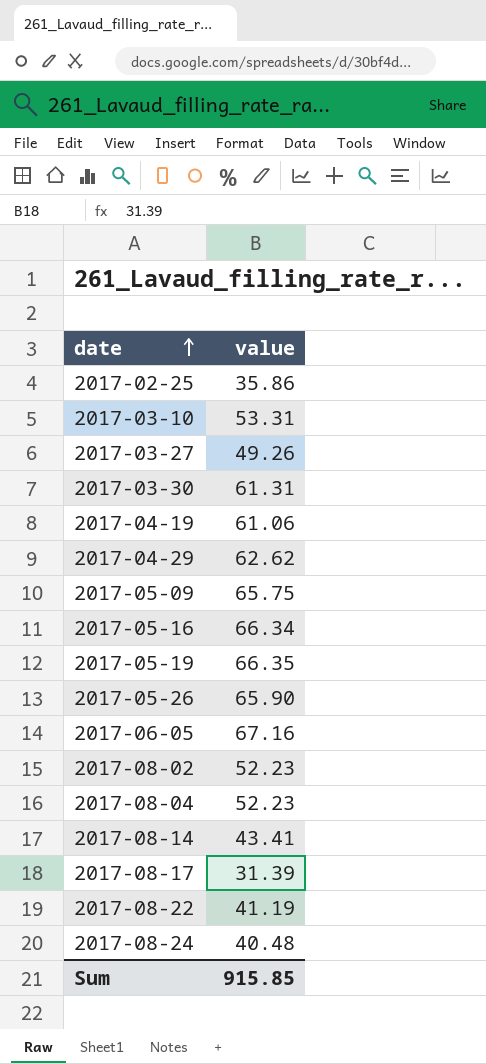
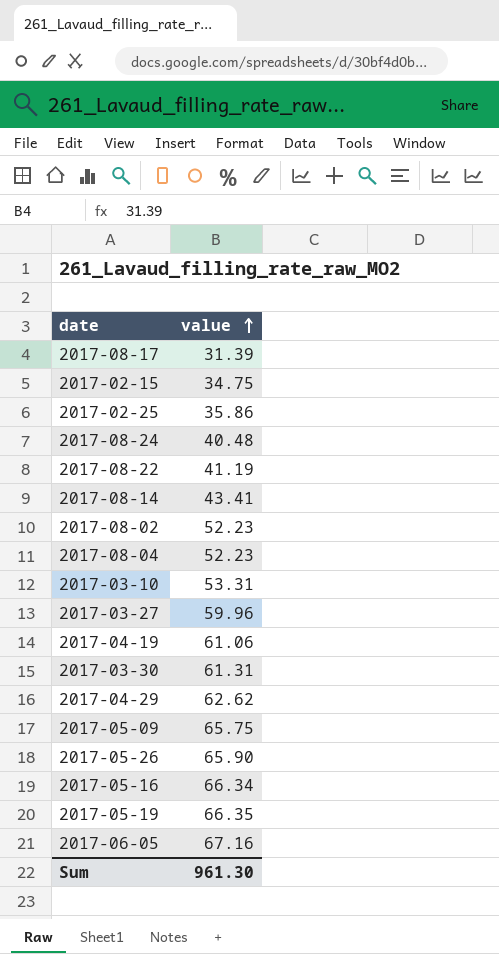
row order: date ascending -> value ascending
row 2017-02-15: none -> 34.75
2017-03-27 | value: 49.26 -> 59.96
Sum | value: 915.85 -> 961.30

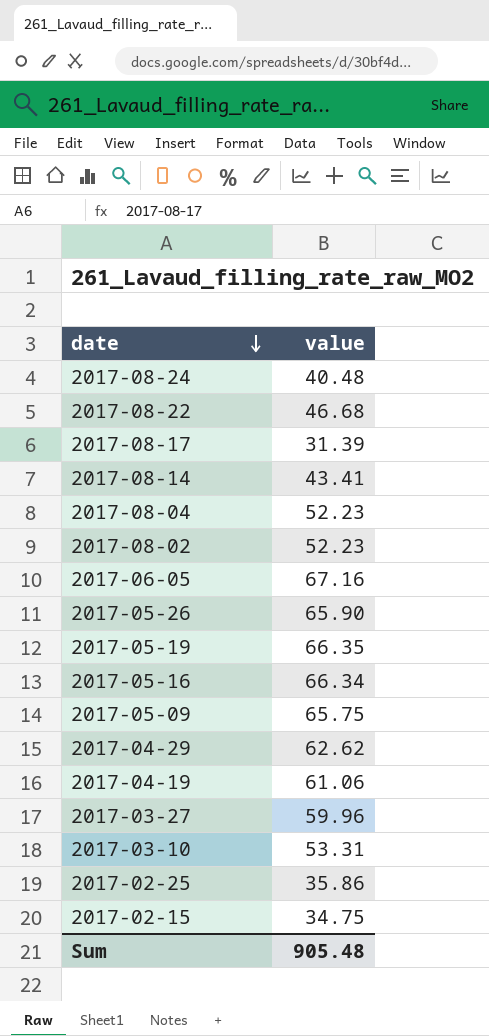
row order: value ascending -> date descending
row 2017-03-30: 61.31 -> none
2017-08-22 | value: 41.19 -> 46.68
Sum | value: 961.30 -> 905.48

